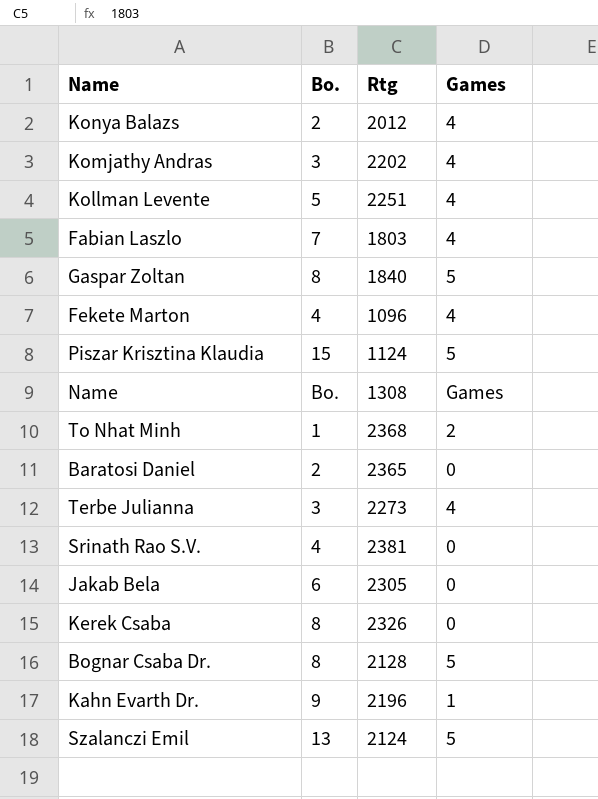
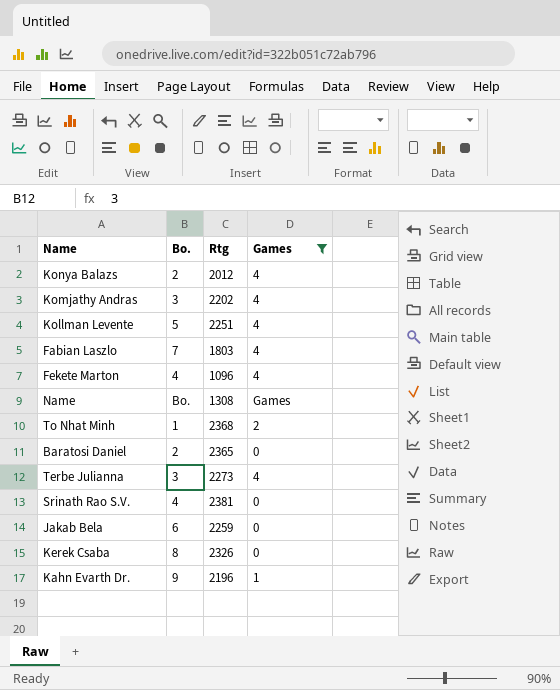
filter: none -> Games != 5
Jakab Bela | Rtg: 2305 -> 2259

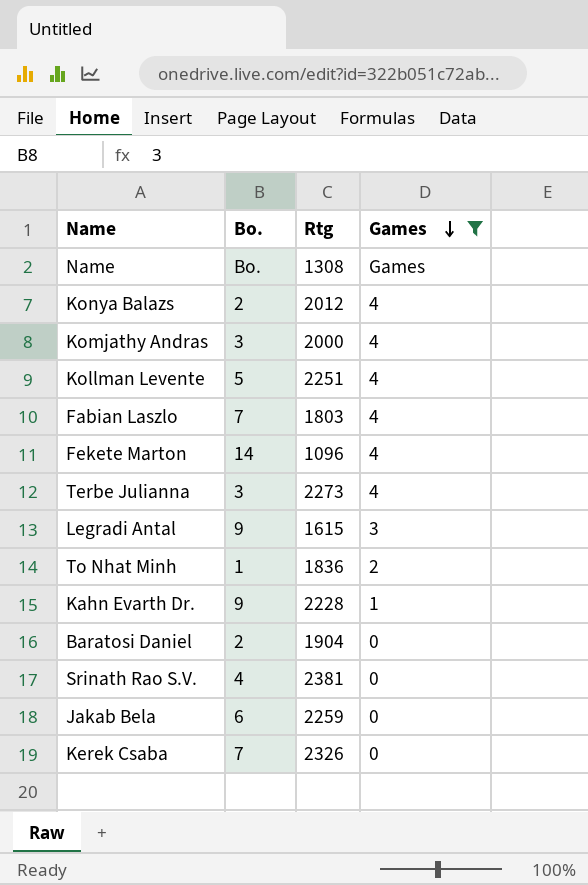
row order: none -> Games descending
Komjathy Andras | Rtg: 2202 -> 2000
Fekete Marton | Bo.: 4 -> 14
row Legradi Antal: none -> 9 | 1615 | 3
To Nhat Minh | Rtg: 2368 -> 1836
Kahn Evarth Dr. | Rtg: 2196 -> 2228
Baratosi Daniel | Rtg: 2365 -> 1904
Kerek Csaba | Bo.: 8 -> 7

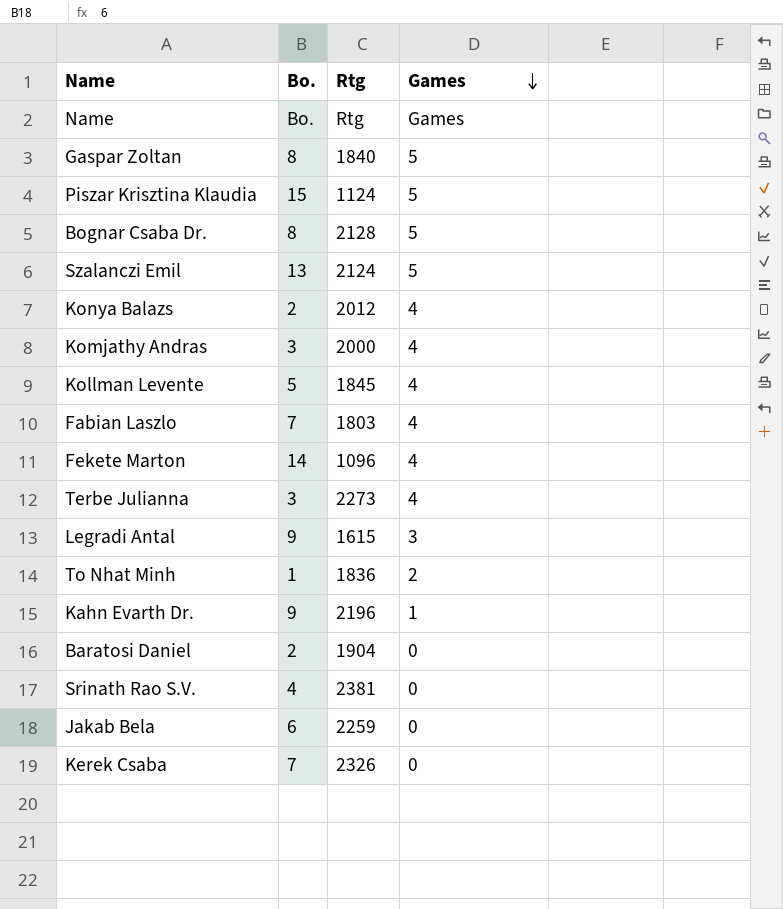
filter: Games != 5 -> none
Name | Rtg: 1308 -> Rtg
Kollman Levente | Rtg: 2251 -> 1845
Kahn Evarth Dr. | Rtg: 2228 -> 2196

